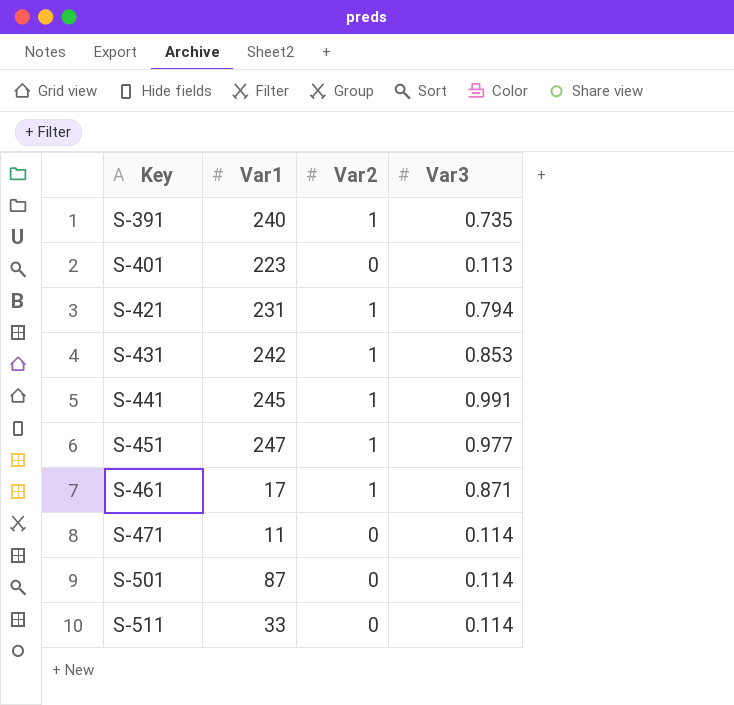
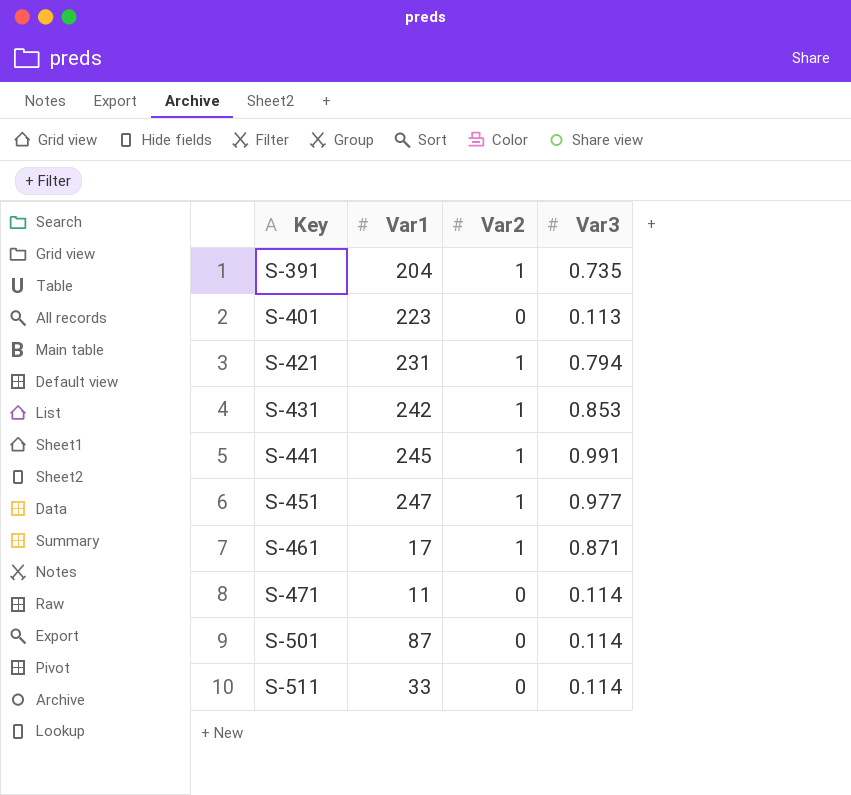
S-391 | Var1: 240 -> 204

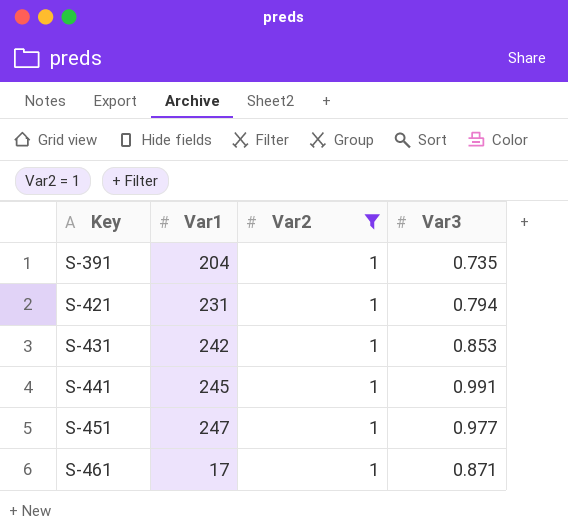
filter: none -> Var2 = 1

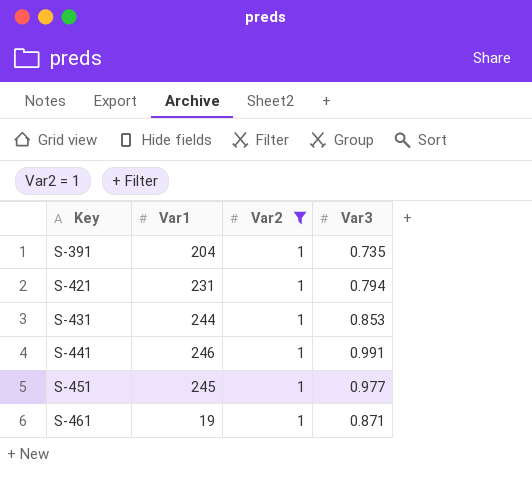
S-431 | Var1: 242 -> 244
S-441 | Var1: 245 -> 246
S-451 | Var1: 247 -> 245
S-461 | Var1: 17 -> 19

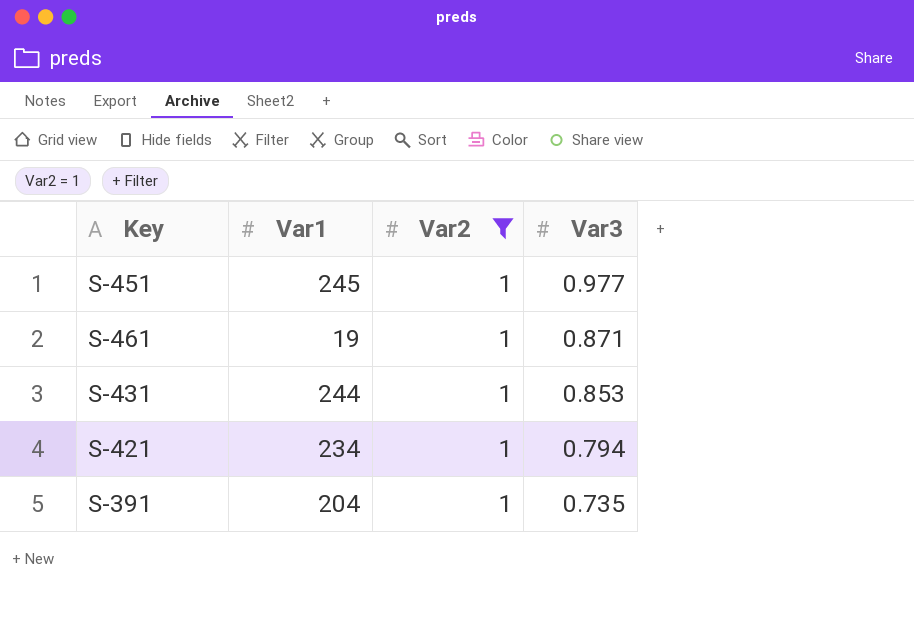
row order: Key ascending -> Var3 descending
row S-441: 246 | 1 | 0.991 -> none
S-421 | Var1: 231 -> 234

